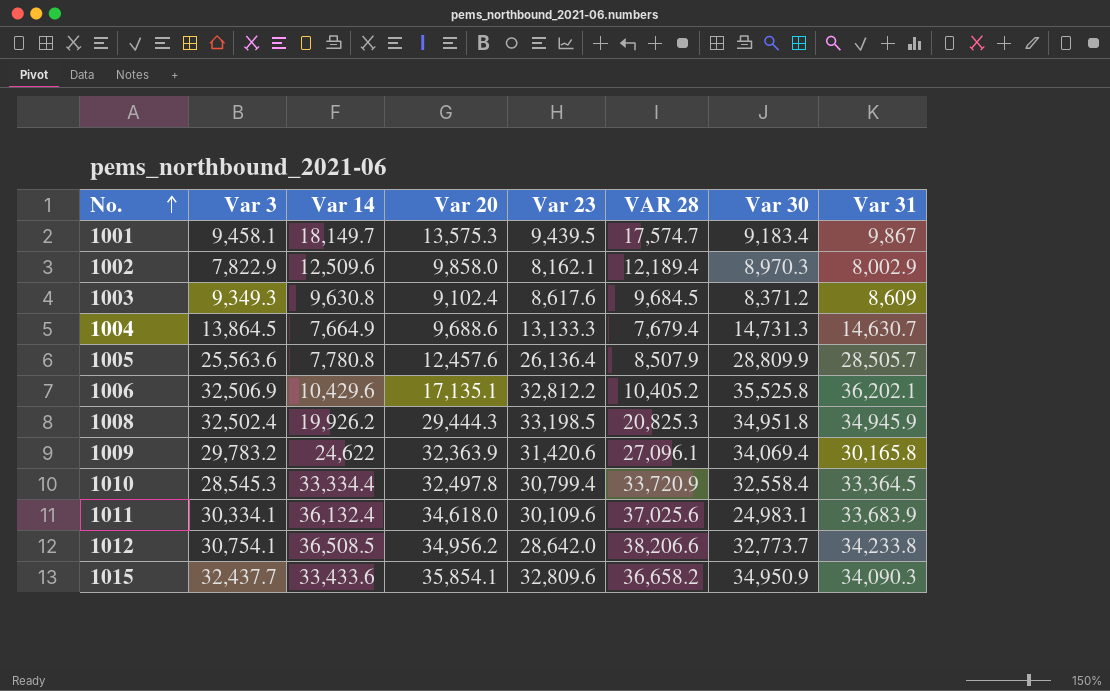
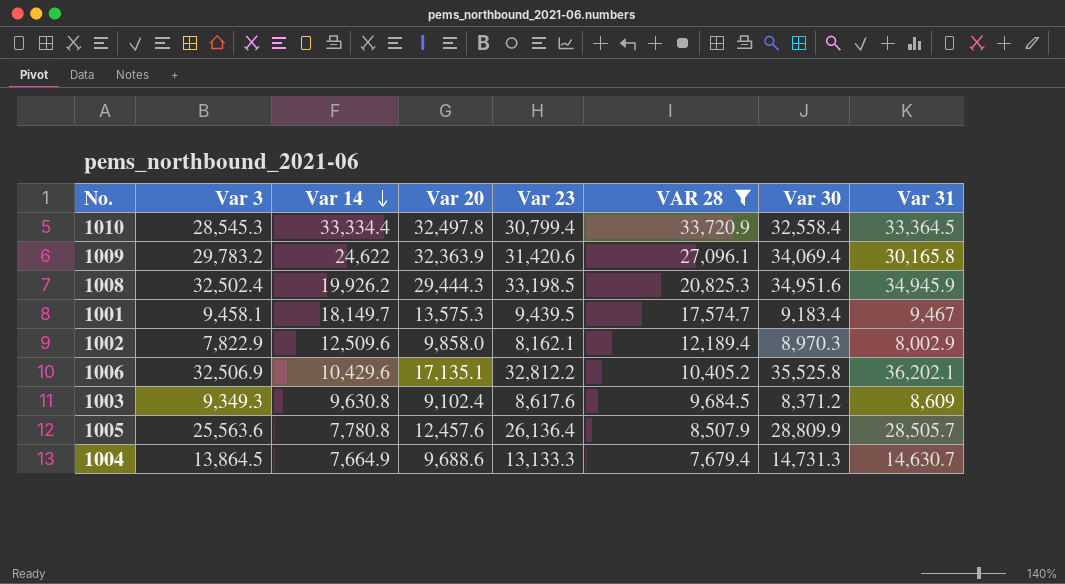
filter: none -> VAR 28 <= 33,720.9
row order: No. ascending -> Var 14 descending
1008 | Var 30: 34,951.8 -> 34,951.6
1001 | Var 31: 9,867 -> 9,467

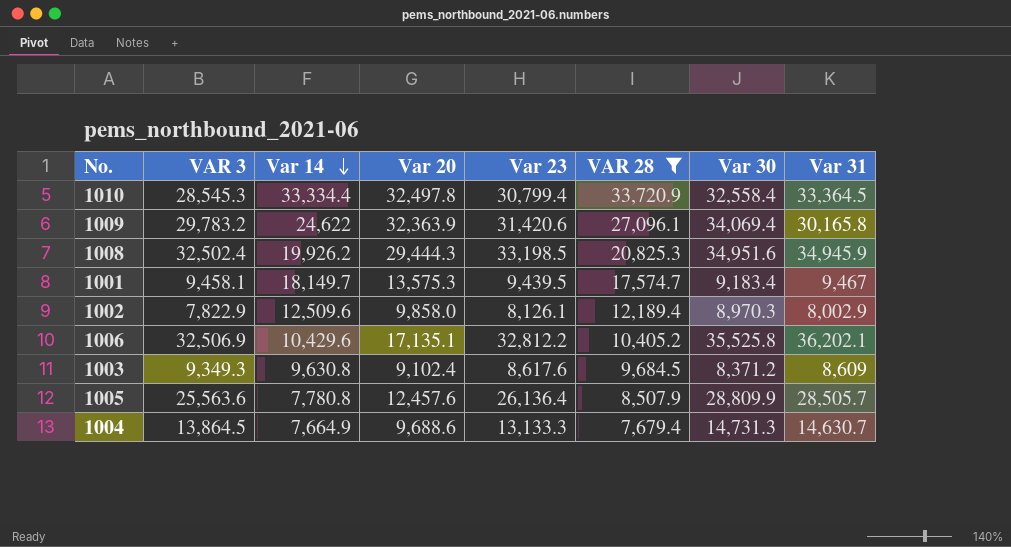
column name: Var 3 -> VAR 3
1002 | Var 23: 8,162.1 -> 8,126.1

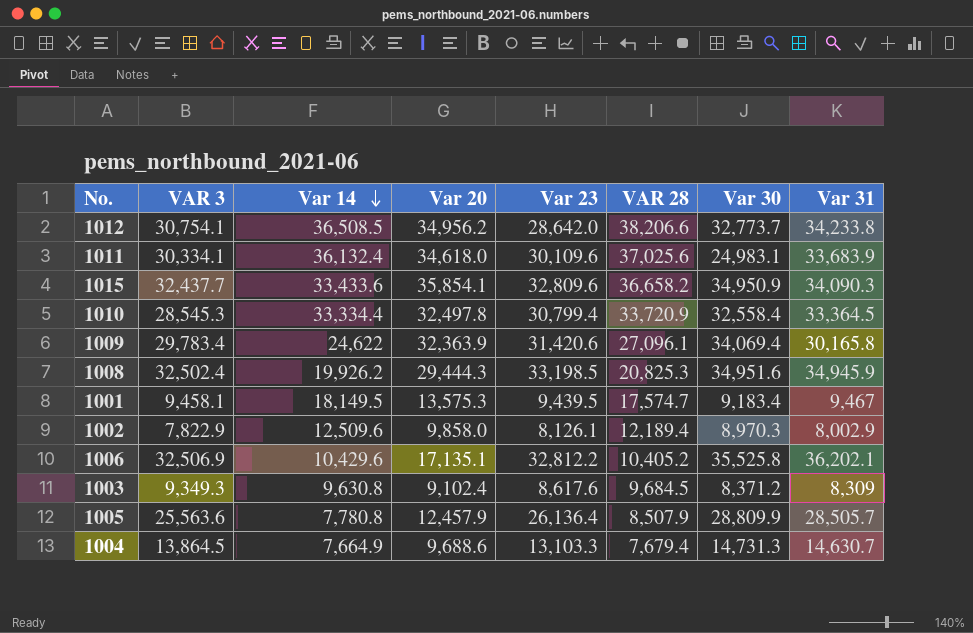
filter: VAR 28 <= 33,720.9 -> none
1009 | VAR 3: 29,783.2 -> 29,783.4
1001 | Var 14: 18,149.7 -> 18,149.5
1003 | Var 31: 8,609 -> 8,309
1005 | Var 20: 12,457.6 -> 12,457.9
1004 | Var 23: 13,133.3 -> 13,103.3

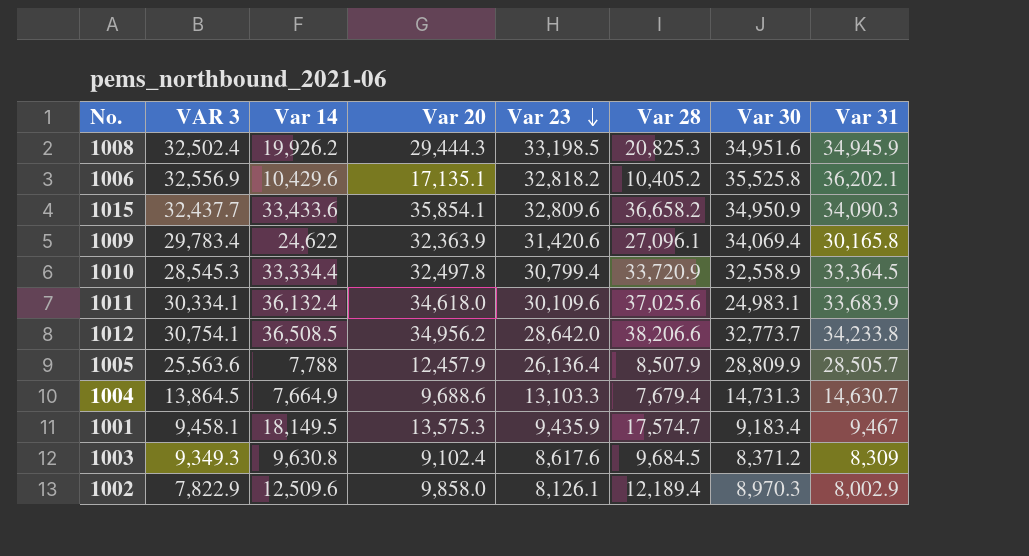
row order: Var 14 descending -> Var 23 descending
column name: VAR 28 -> Var 28
1006 | VAR 3: 32,506.9 -> 32,556.9
1006 | Var 23: 32,812.2 -> 32,818.2
1010 | Var 30: 32,558.4 -> 32,558.9
1005 | Var 14: 7,780.8 -> 7,788
1001 | Var 23: 9,439.5 -> 9,435.9

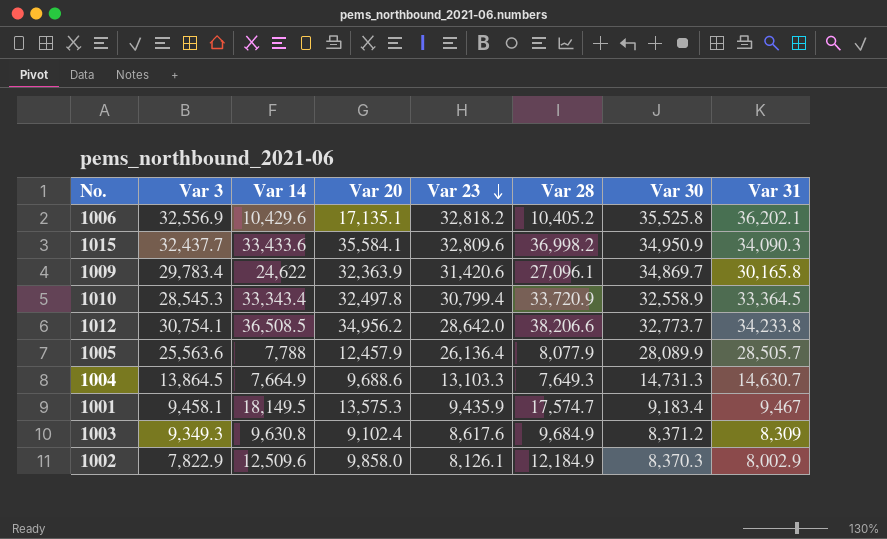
column name: VAR 3 -> Var 3
row 1008: 32,502.4 | 19,926.2 | 29,444.3 | 33,198.5 | 20,825.3 | 34,951.6 | 34,945.9 -> none
row 1011: 30,334.1 | 36,132.4 | 34,618.0 | 30,109.6 | 37,025.6 | 24,983.1 | 33,683.9 -> none
1015 | Var 20: 35,854.1 -> 35,584.1
1015 | Var 28: 36,658.2 -> 36,998.2
1009 | Var 30: 34,069.4 -> 34,869.7
1010 | Var 14: 33,334.4 -> 33,343.4
1005 | Var 28: 8,507.9 -> 8,077.9
1005 | Var 30: 28,809.9 -> 28,089.9
1004 | Var 28: 7,679.4 -> 7,649.3
1003 | Var 28: 9,684.5 -> 9,684.9
1002 | Var 28: 12,189.4 -> 12,184.9
1002 | Var 30: 8,970.3 -> 8,370.3

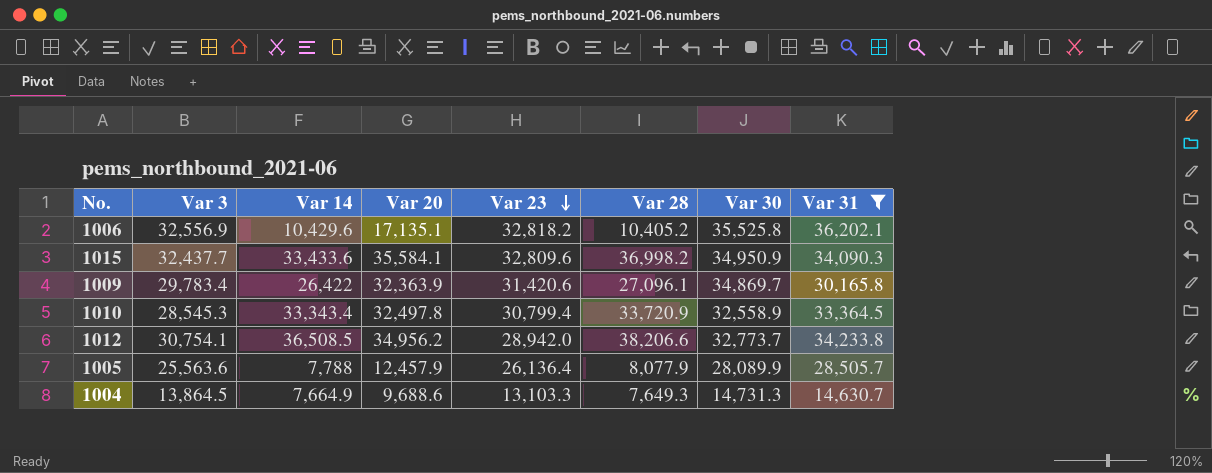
filter: none -> Var 31 >= 14,630.7
1009 | Var 14: 24,622 -> 26,422
1012 | Var 23: 28,642.0 -> 28,942.0

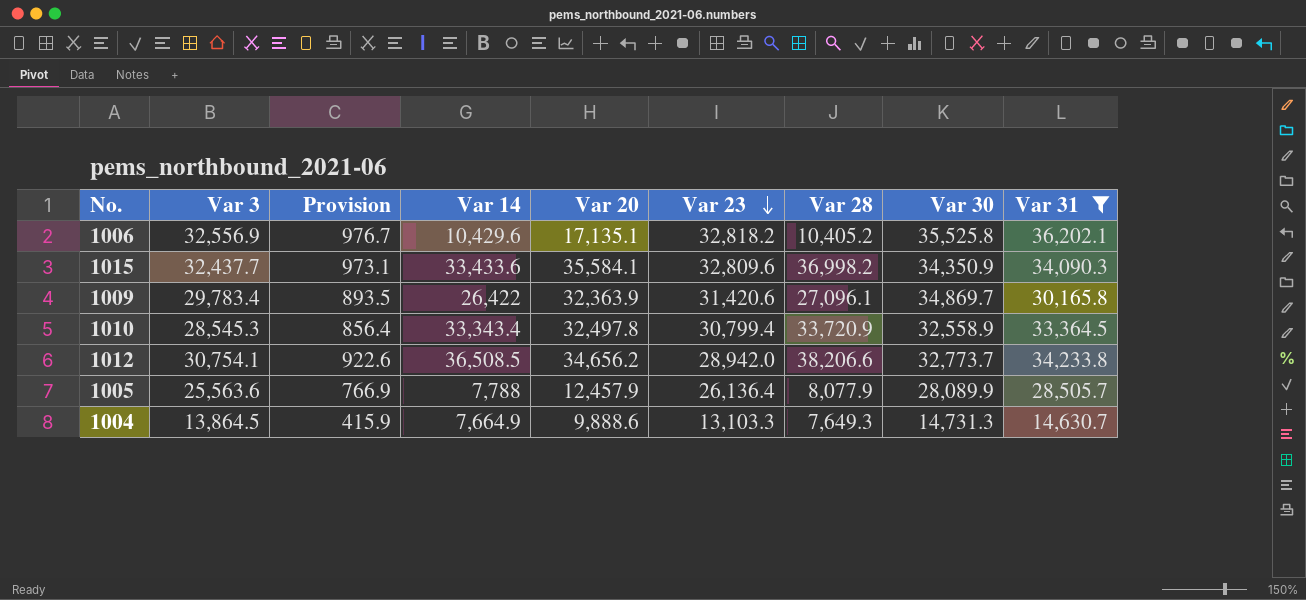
column Provision | formula: none -> [Var 3] * 0.03
1015 | Var 30: 34,950.9 -> 34,350.9
1012 | Var 20: 34,956.2 -> 34,656.2
1004 | Var 20: 9,688.6 -> 9,888.6

